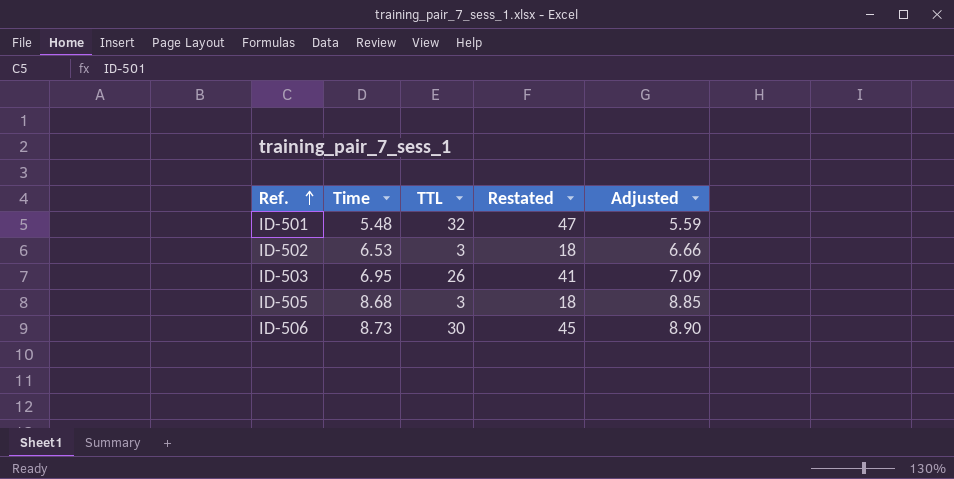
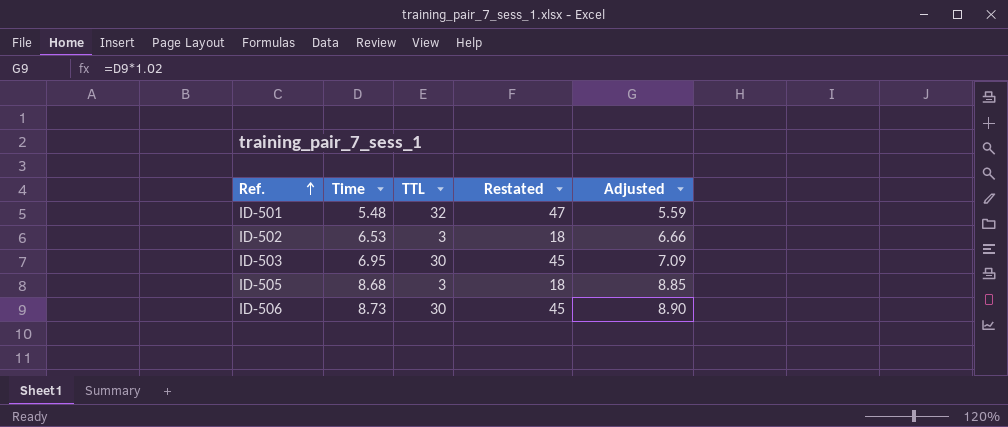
ID-503 | TTL: 26 -> 30
ID-503 | Restated: 41 -> 45

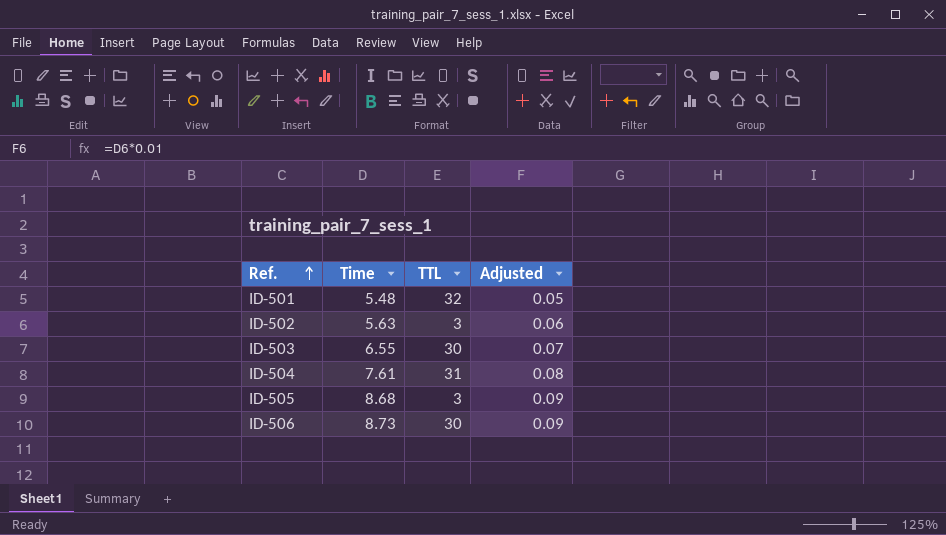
column Restated | formula: [TTL] + 15 -> none
column Adjusted | formula: [Time] * 1.02 -> [Time] * 0.01
ID-502 | Time: 6.53 -> 5.63
ID-503 | Time: 6.95 -> 6.55
row ID-504: none -> 7.61 | 31 | 0.08

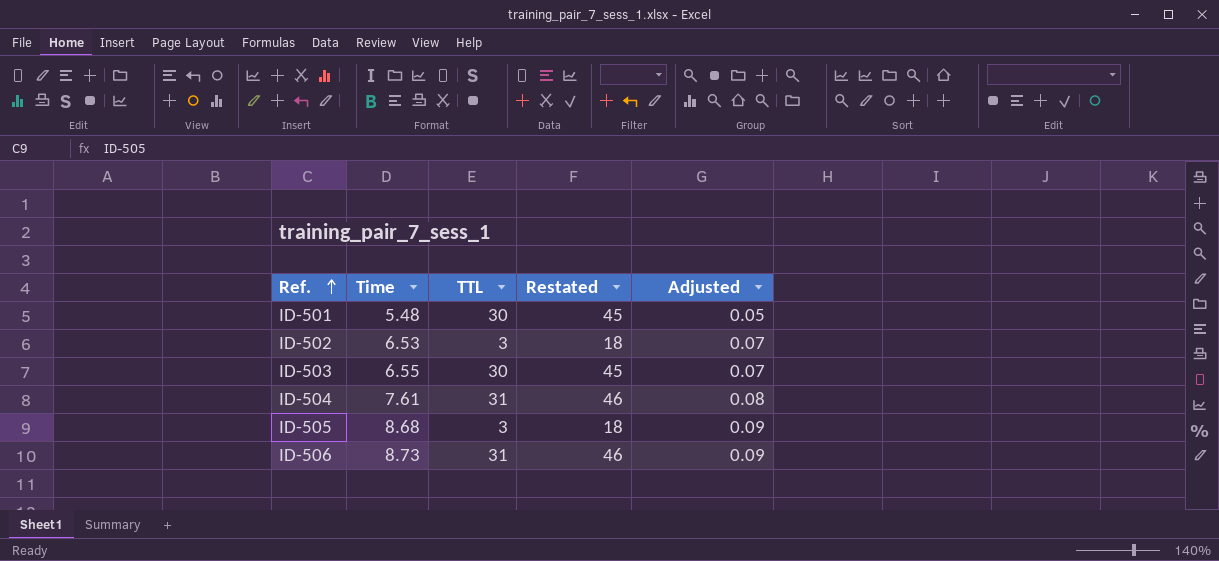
column Restated | formula: none -> [TTL] + 15
ID-501 | TTL: 32 -> 30
ID-502 | Time: 5.63 -> 6.53
ID-502 | Adjusted: 0.06 -> 0.07
ID-506 | TTL: 30 -> 31

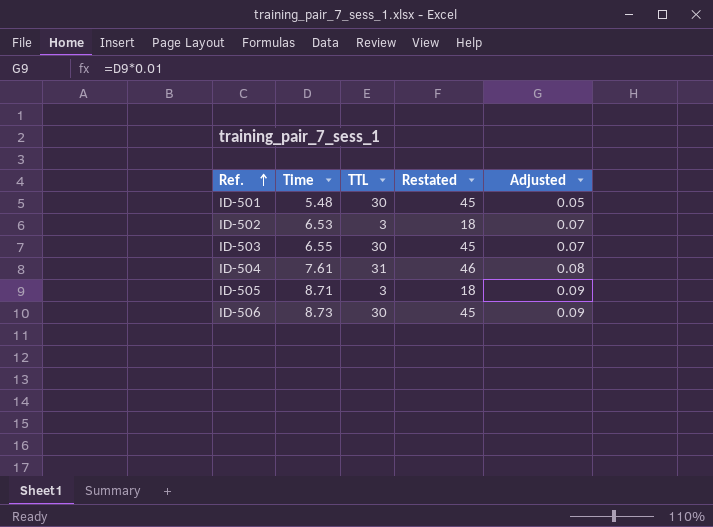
ID-505 | Time: 8.68 -> 8.71
ID-506 | TTL: 31 -> 30
ID-506 | Restated: 46 -> 45

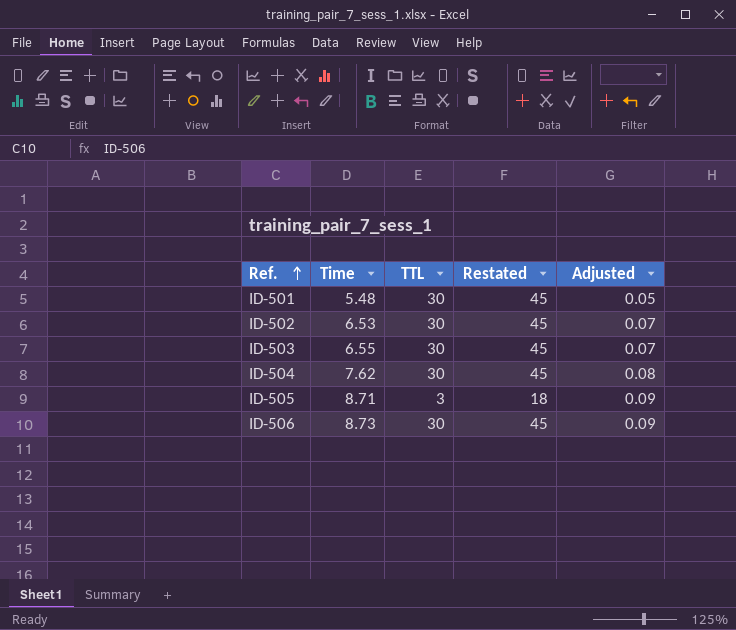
ID-502 | TTL: 3 -> 30
ID-502 | Restated: 18 -> 45
ID-504 | Time: 7.61 -> 7.62
ID-504 | TTL: 31 -> 30
ID-504 | Restated: 46 -> 45

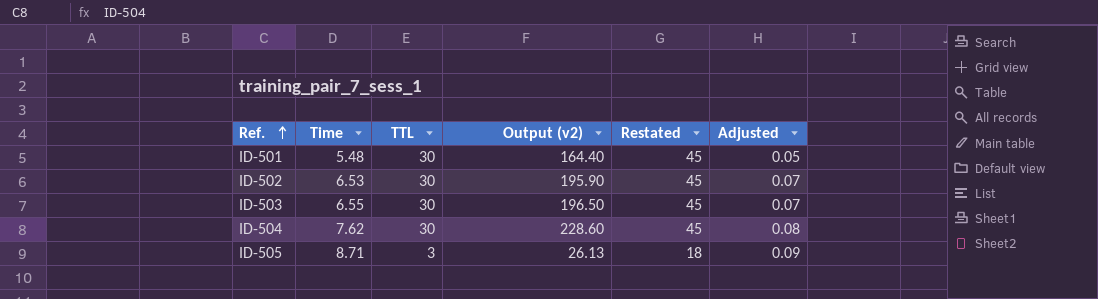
column Output (v2) | formula: none -> [Time] * [TTL]
row ID-506: 8.73 | 30 | 45 | 0.09 -> none

